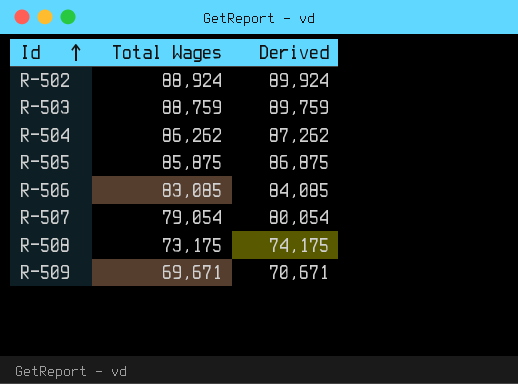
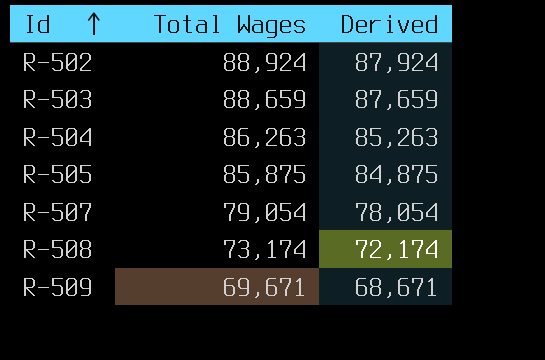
column Derived | formula: [Total Wages] + 1000 -> [Total Wages] - 1000
row R-506: 83,085 | 84,085 -> none
R-503 | Total Wages: 88,759 -> 88,659
R-504 | Total Wages: 86,262 -> 86,263
R-508 | Total Wages: 73,175 -> 73,174

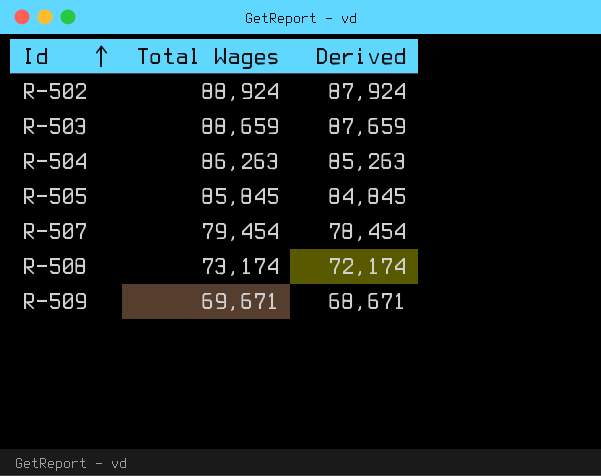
R-505 | Total Wages: 85,875 -> 85,845
R-505 | Derived: 84,875 -> 84,845
R-507 | Total Wages: 79,054 -> 79,454
R-507 | Derived: 78,054 -> 78,454

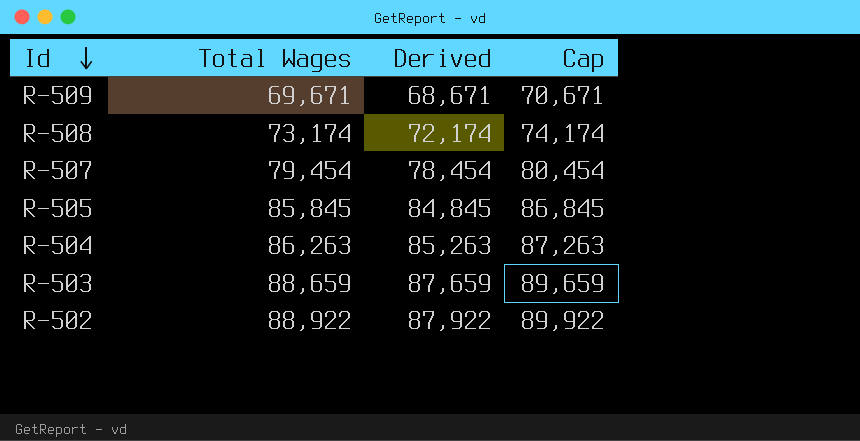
row order: Id ascending -> Id descending
column Cap | formula: none -> [Total Wages] + 1000
R-502 | Total Wages: 88,924 -> 88,922
R-502 | Derived: 87,924 -> 87,922

